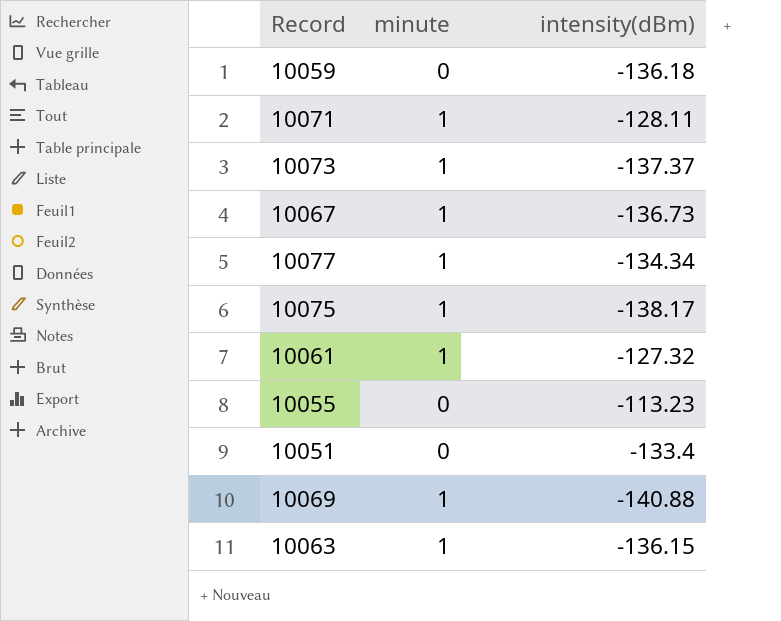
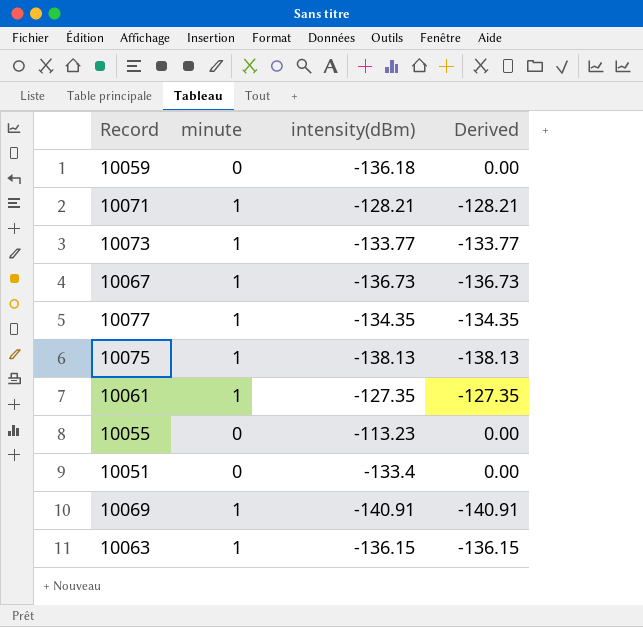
column Derived | formula: none -> [minute] * [intensity(dBm)]
10071 | intensity(dBm): -128.11 -> -128.21
10073 | intensity(dBm): -137.37 -> -133.77
10077 | intensity(dBm): -134.34 -> -134.35
10075 | intensity(dBm): -138.17 -> -138.13
10061 | intensity(dBm): -127.32 -> -127.35
10069 | intensity(dBm): -140.88 -> -140.91

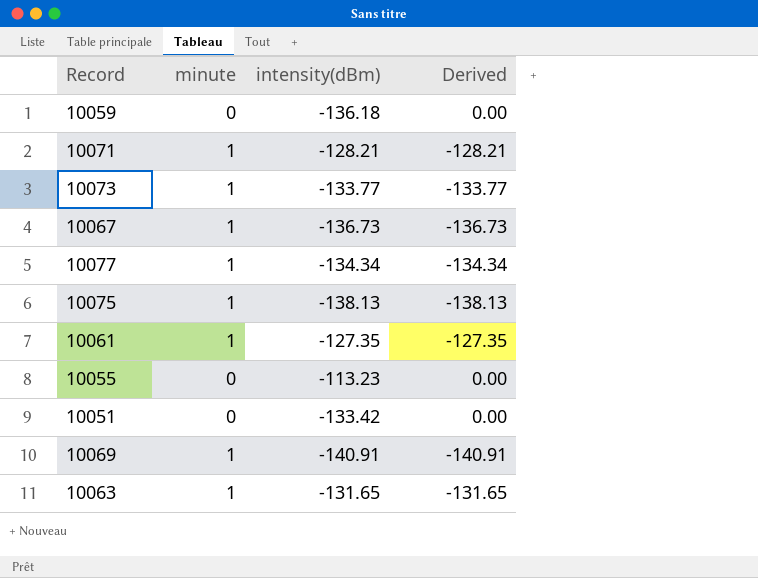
10077 | intensity(dBm): -134.35 -> -134.34
10077 | Derived: -134.35 -> -134.34
10051 | intensity(dBm): -133.4 -> -133.42
10063 | intensity(dBm): -136.15 -> -131.65
10063 | Derived: -136.15 -> -131.65

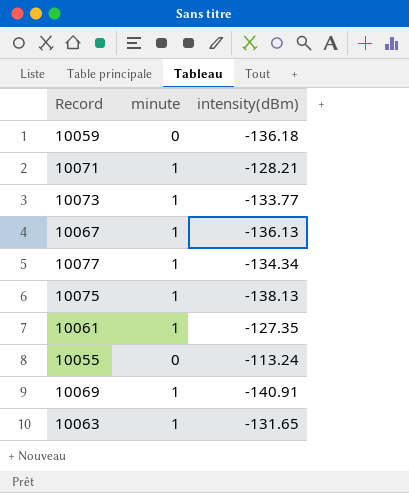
column Derived | formula: [minute] * [intensity(dBm)] -> none
row 10051: 0 | -133.42 | 0.00 -> none
10067 | intensity(dBm): -136.73 -> -136.13
10055 | intensity(dBm): -113.23 -> -113.24

